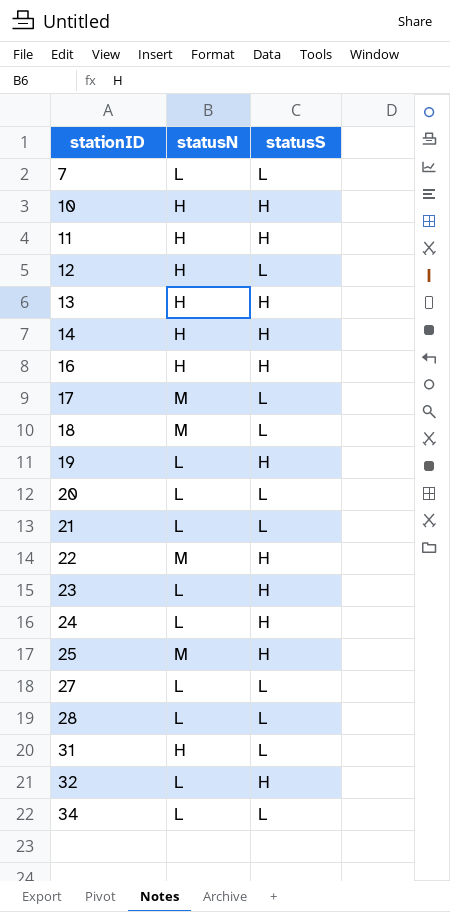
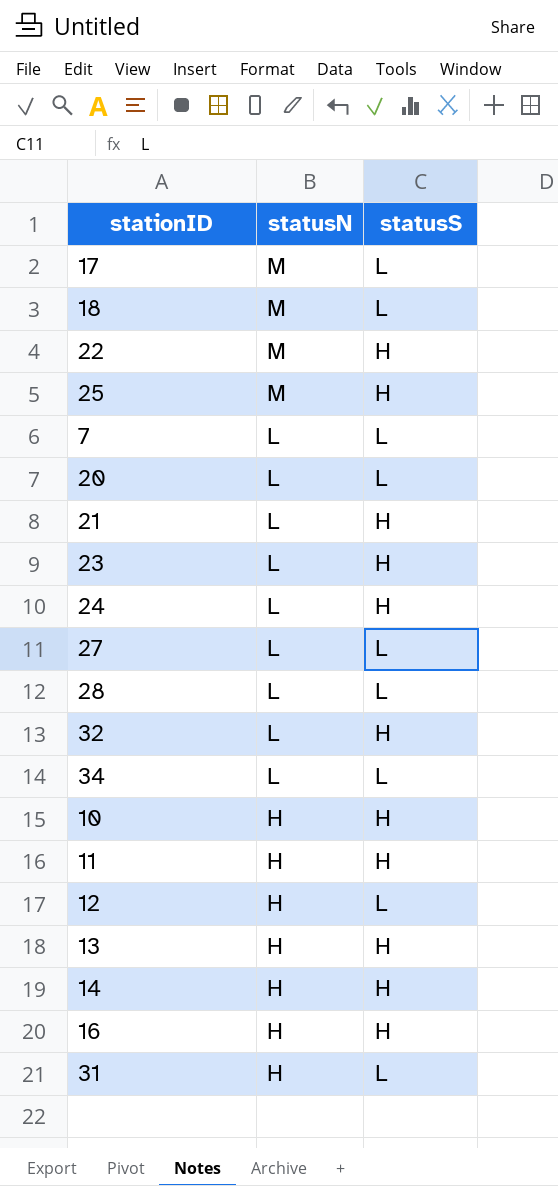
row order: stationID ascending -> statusN descending
row 19: L | H -> none
21 | statusS: L -> H

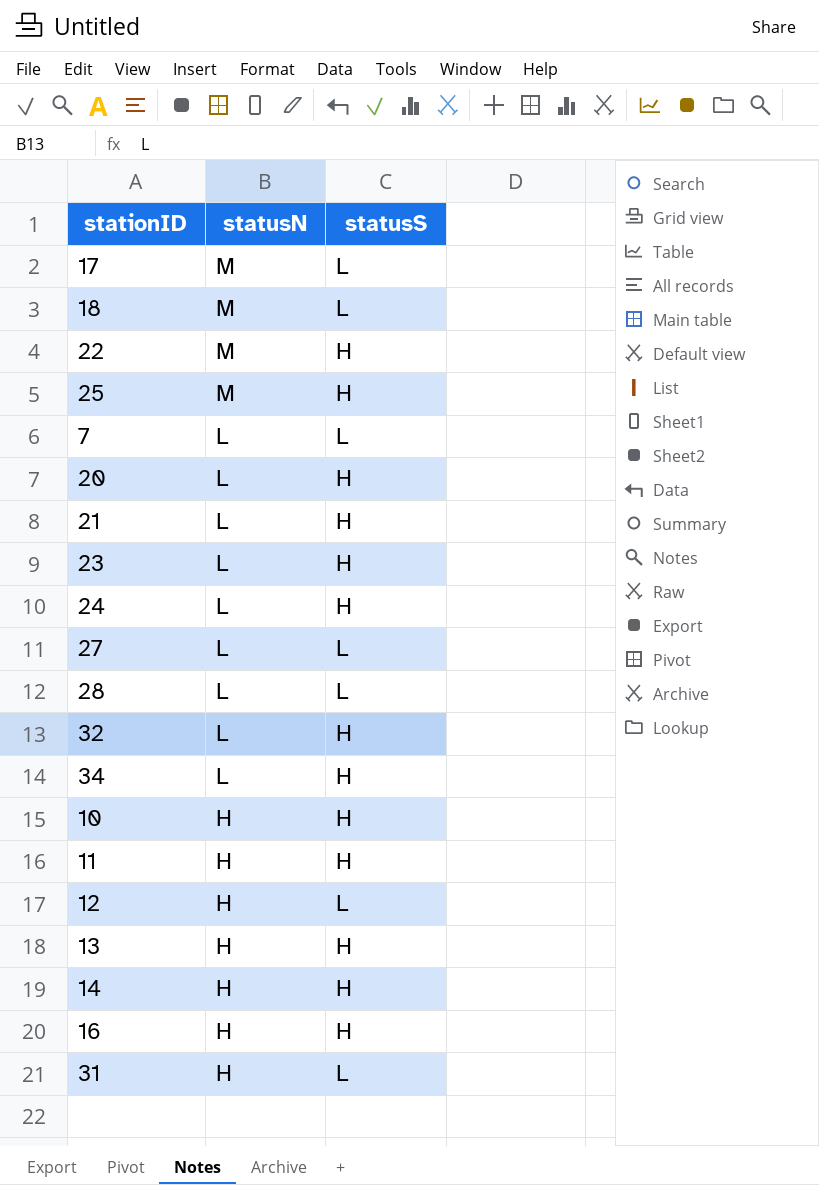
20 | statusS: L -> H
34 | statusS: L -> H

